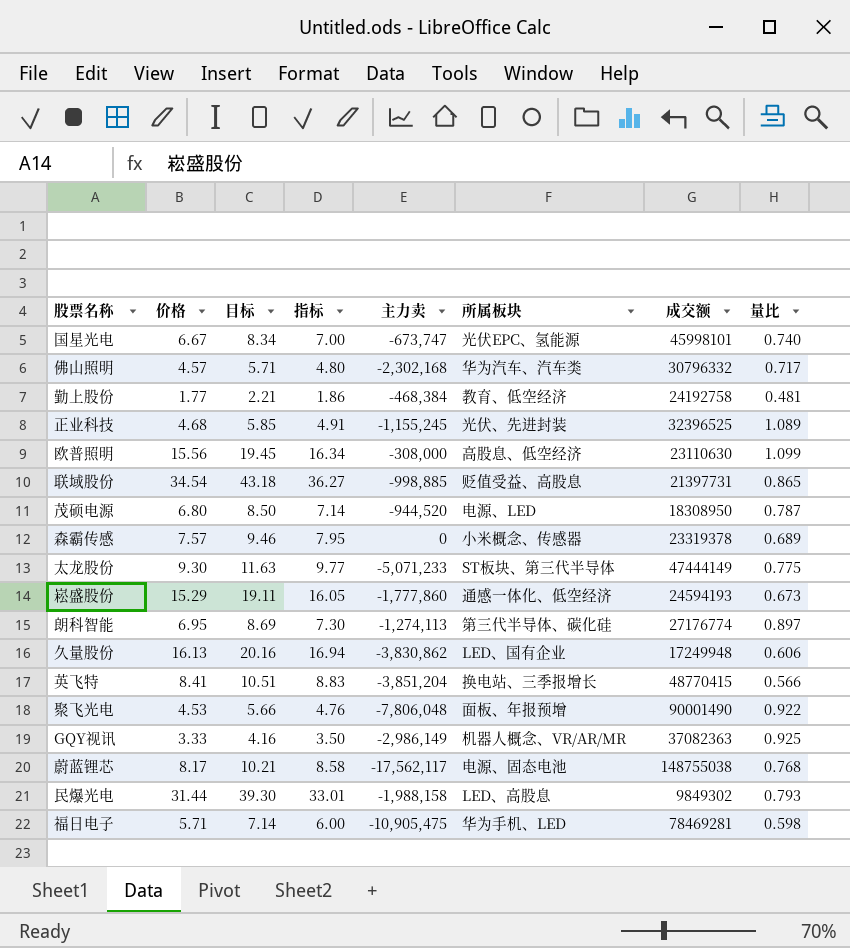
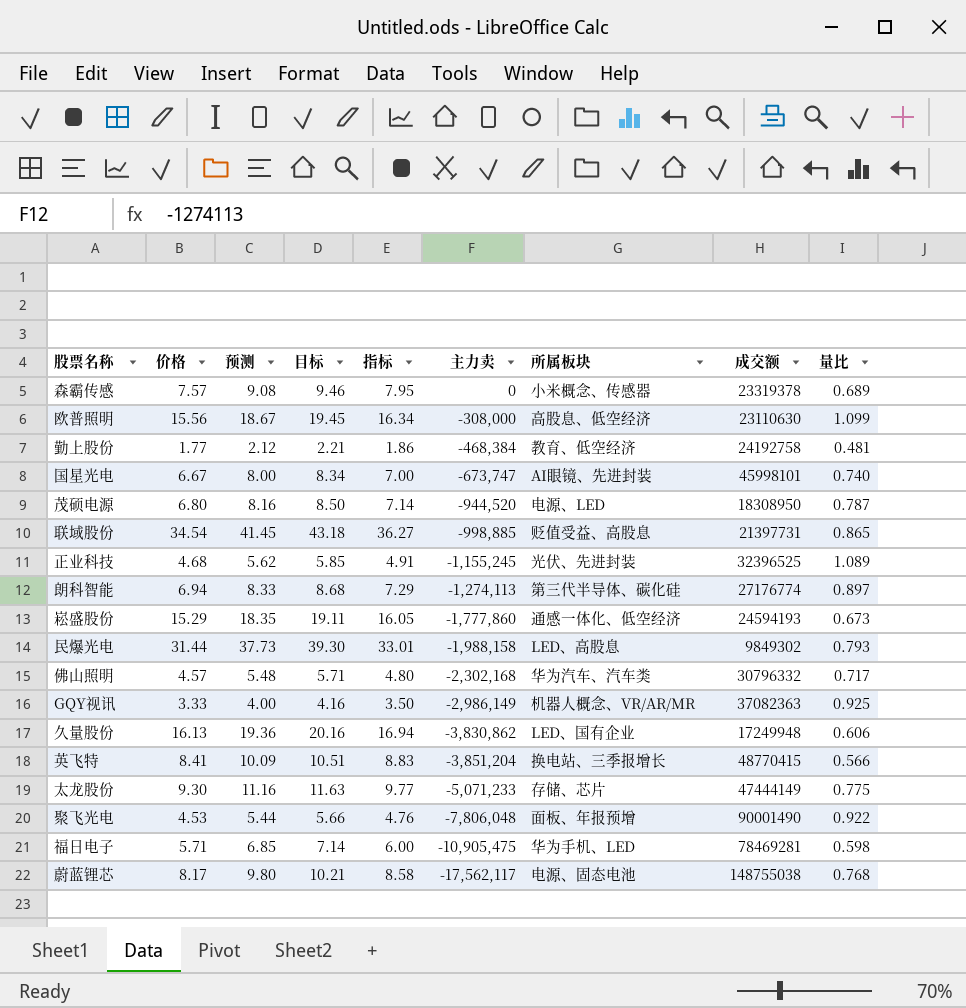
row order: none -> 主力卖 descending
column 预测 | formula: none -> [价格] * 1.2
国星光电 | 所属板块: 光伏EPC、氢能源 -> AI眼镜、先进封装
朗科智能 | 价格: 6.95 -> 6.94
朗科智能 | 目标: 8.69 -> 8.68
朗科智能 | 指标: 7.30 -> 7.29
太龙股份 | 所属板块: ST板块、第三代半导体 -> 存储、芯片

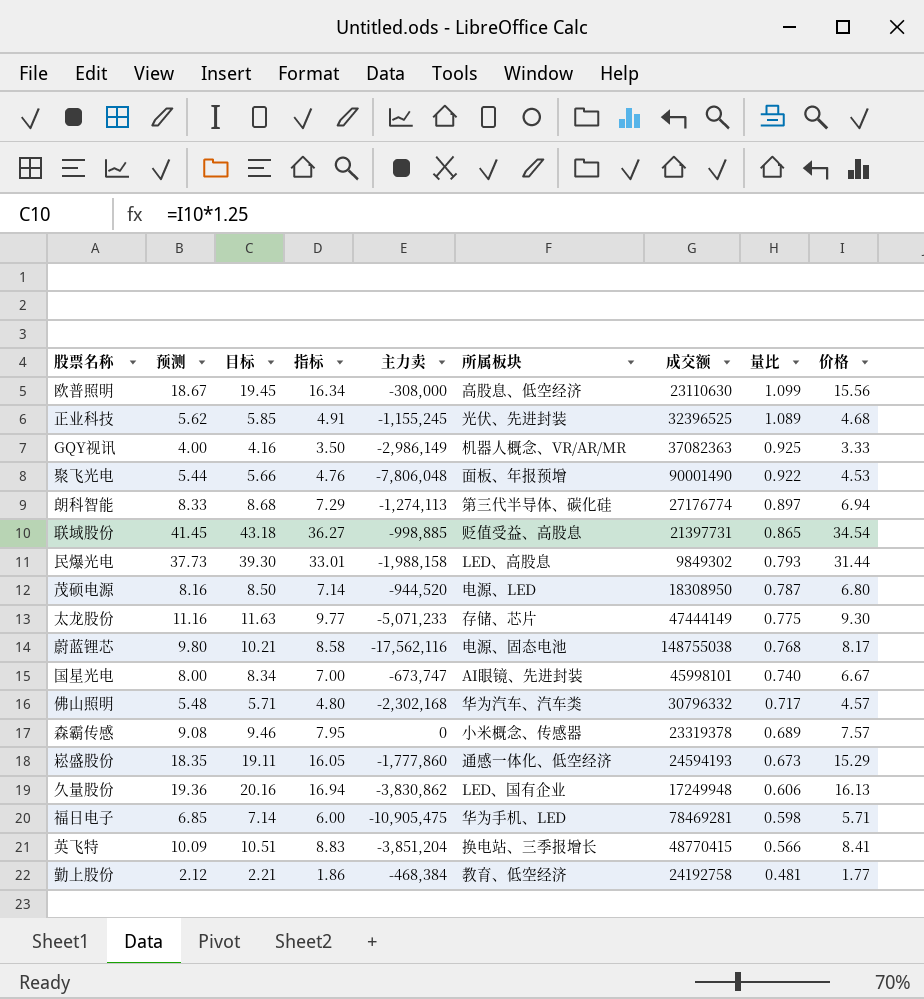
row order: 主力卖 descending -> 量比 descending
column 价格 | position: 2 -> 9
蔚蓝锂芯 | 主力卖: -17,562,117 -> -17,562,116

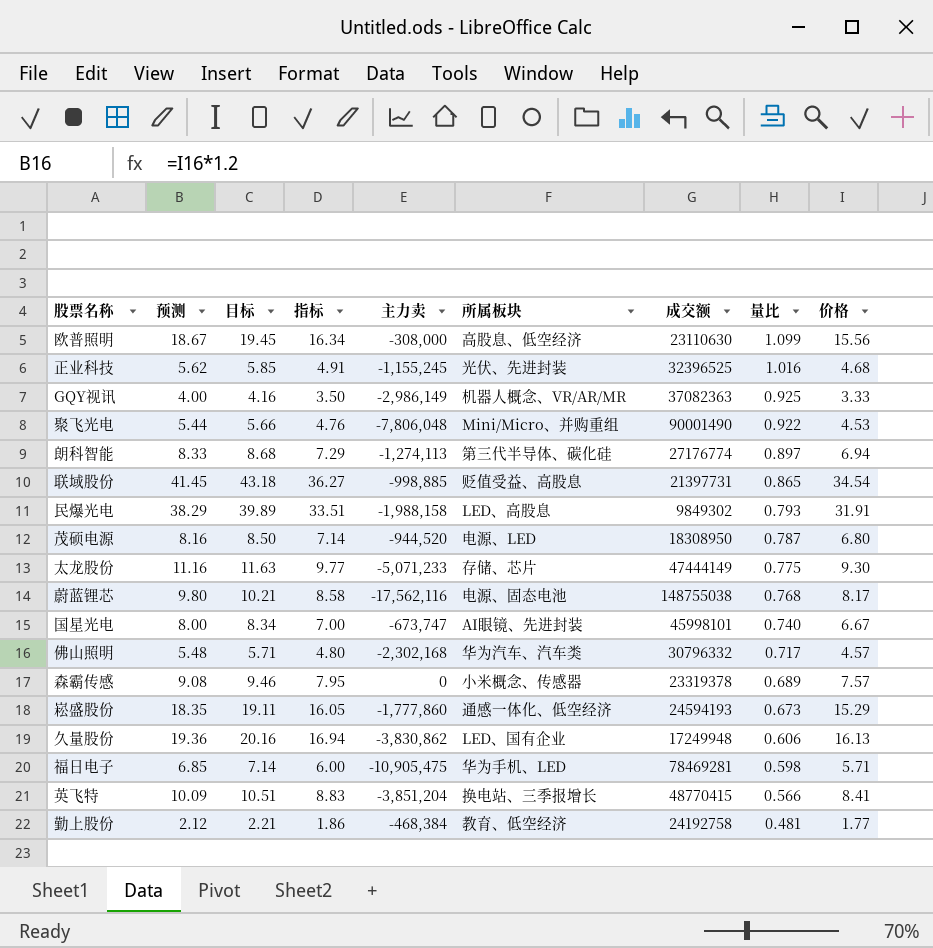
正业科技 | 量比: 1.089 -> 1.016
聚飞光电 | 所属板块: 面板、年报预增 -> Mini/Micro、并购重组
民爆光电 | 预测: 37.73 -> 38.29
民爆光电 | 目标: 39.30 -> 39.89
民爆光电 | 指标: 33.01 -> 33.51
民爆光电 | 价格: 31.44 -> 31.91

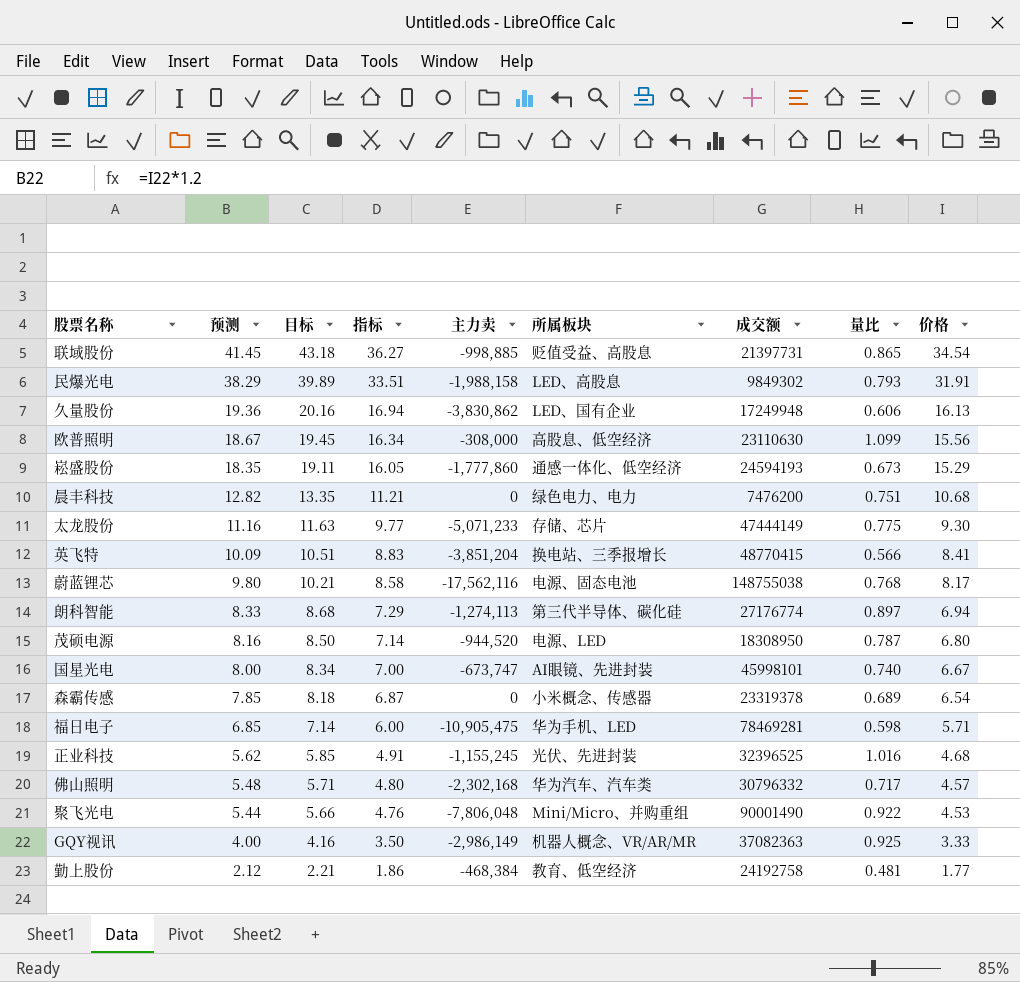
row order: 量比 descending -> 预测 descending
row 晨丰科技: none -> 12.82 | 13.35 | 11.21 | 0 | 绿色电力、电力 | 7476200 | 0.751 | 10.68
森霸传感 | 预测: 9.08 -> 7.85
森霸传感 | 目标: 9.46 -> 8.18
森霸传感 | 指标: 7.95 -> 6.87
森霸传感 | 价格: 7.57 -> 6.54

